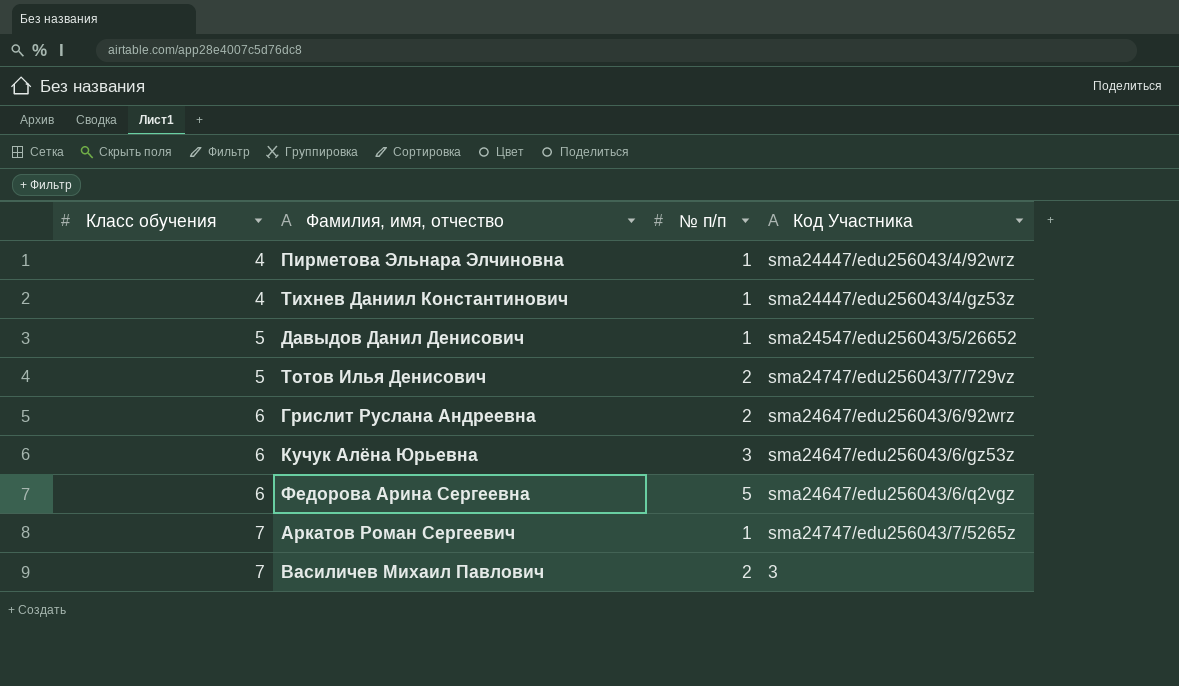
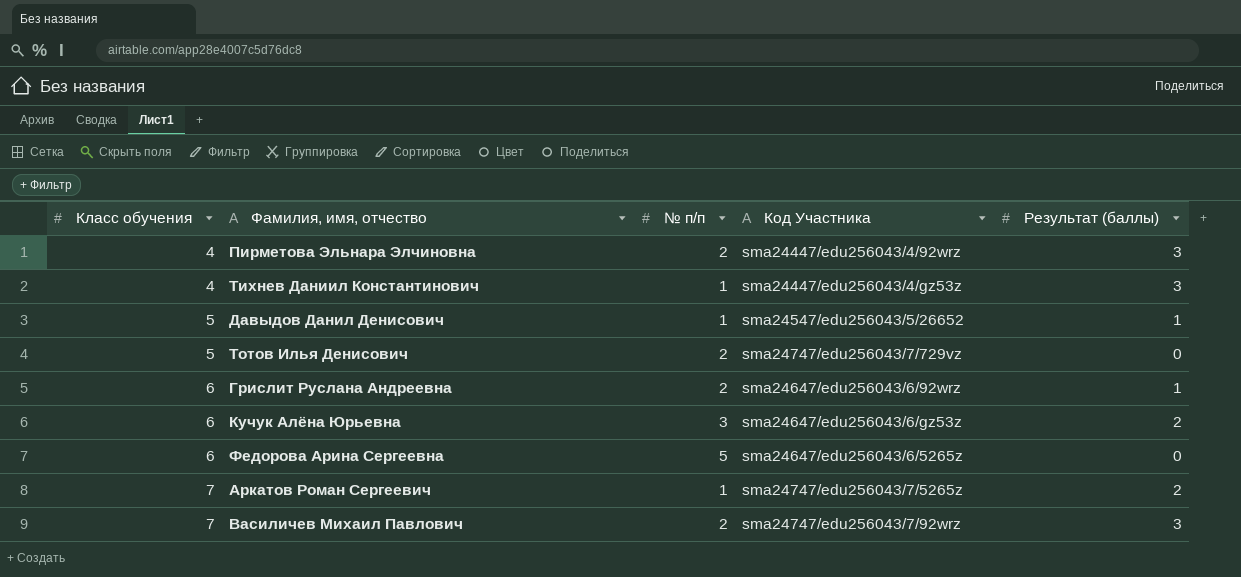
column Результат (баллы) | position: none -> 5
Пирметова Эльнара Элчиновна | № п/п: 1 -> 2
Федорова Арина Сергеевна | Код Участника: sma24647/edu256043/6/q2vgz -> sma24647/edu256043/6/5265z
Василичев Михаил Павлович | Код Участника: 3 -> sma24747/edu256043/7/92wrz

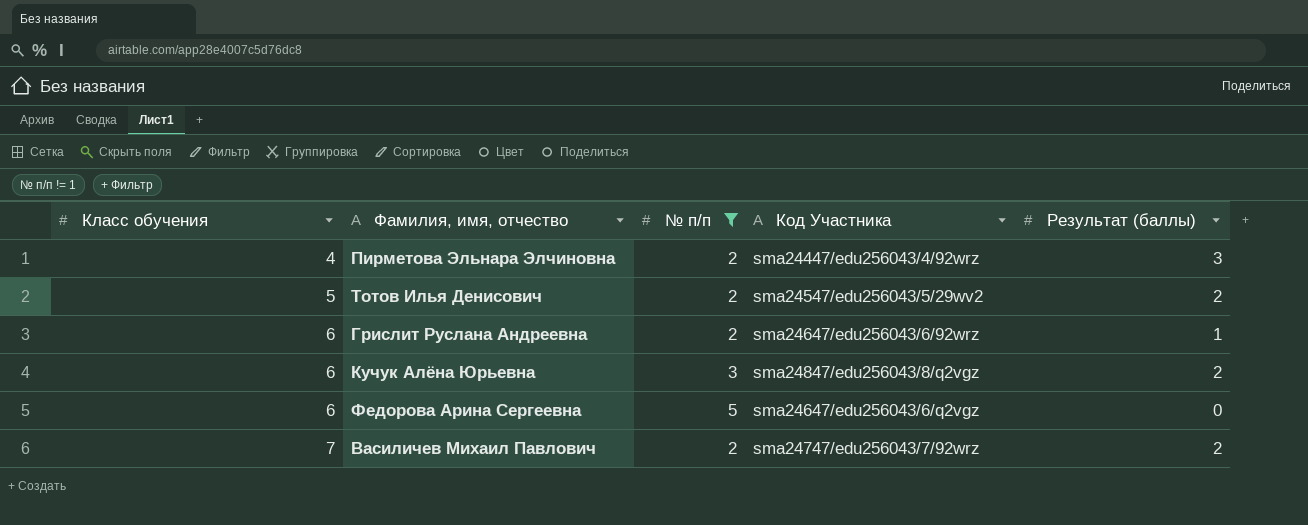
filter: none -> № п/п != 1
Тотов Илья Денисович | Код Участника: sma24747/edu256043/7/729vz -> sma24547/edu256043/5/29wv2
Тотов Илья Денисович | Результат (баллы): 0 -> 2
Кучук Алёна Юрьевна | Код Участника: sma24647/edu256043/6/gz53z -> sma24847/edu256043/8/q2vgz
Федорова Арина Сергеевна | Код Участника: sma24647/edu256043/6/5265z -> sma24647/edu256043/6/q2vgz
Василичев Михаил Павлович | Результат (баллы): 3 -> 2

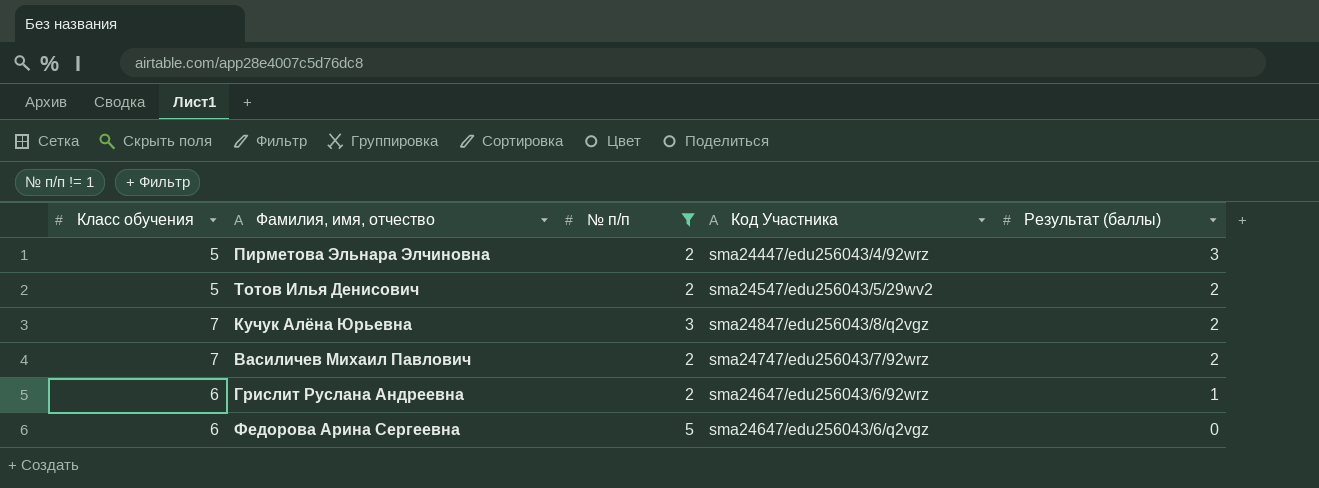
row order: Класс обучения ascending -> Результат (баллы) descending
Пирметова Эльнара Элчиновна | Класс обучения: 4 -> 5
Кучук Алёна Юрьевна | Класс обучения: 6 -> 7

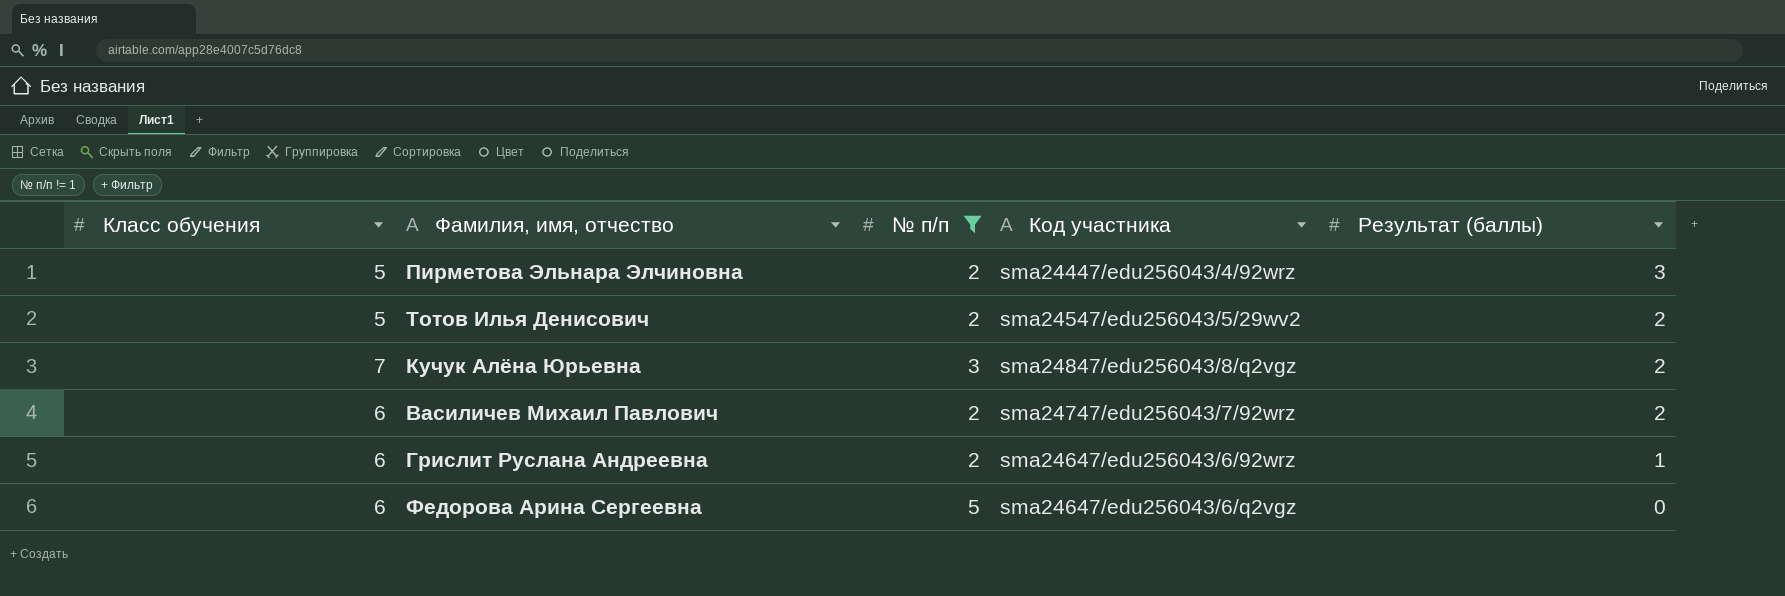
column name: Код Участника -> Код участника
Василичев Михаил Павлович | Класс обучения: 7 -> 6

